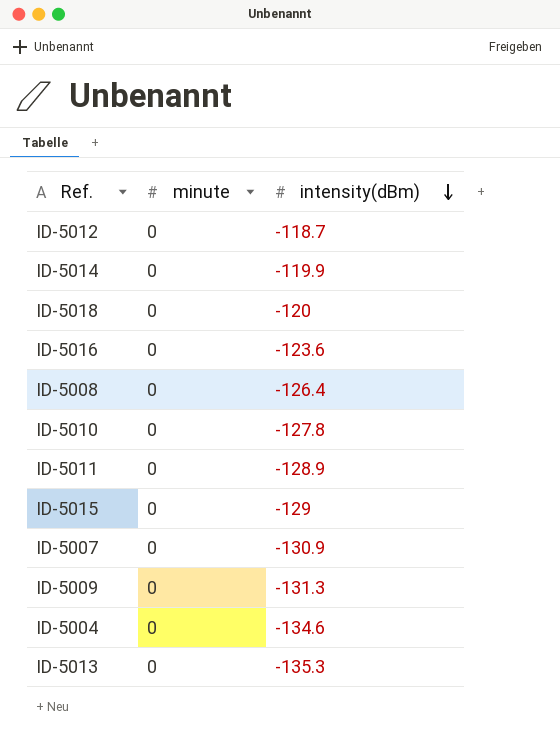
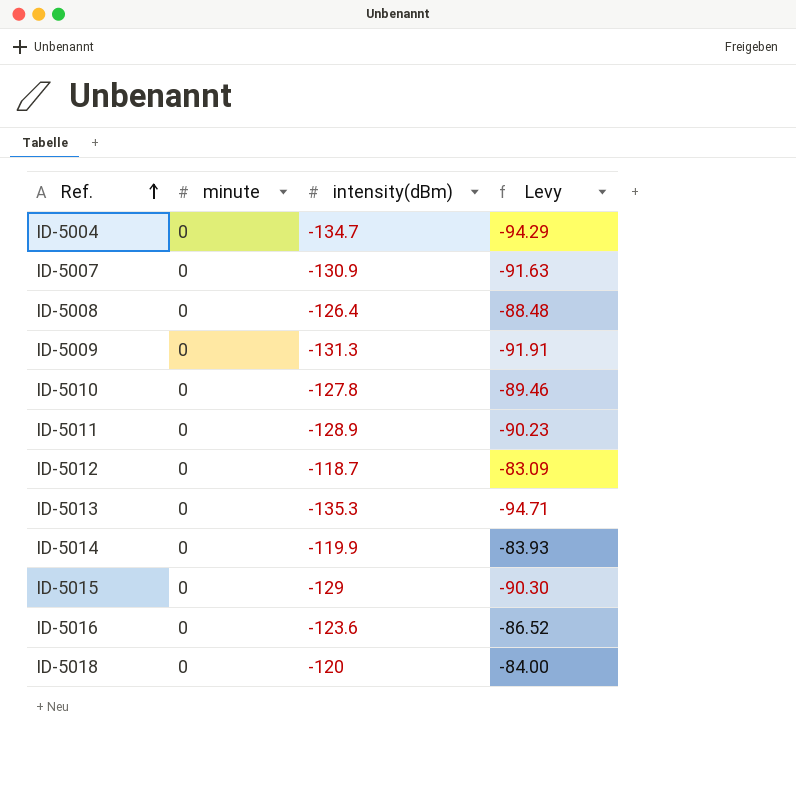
row order: intensity(dBm) descending -> Ref. ascending
column Levy | formula: none -> [intensity(dBm)] * 0.7
ID-5004 | intensity(dBm): -134.6 -> -134.7

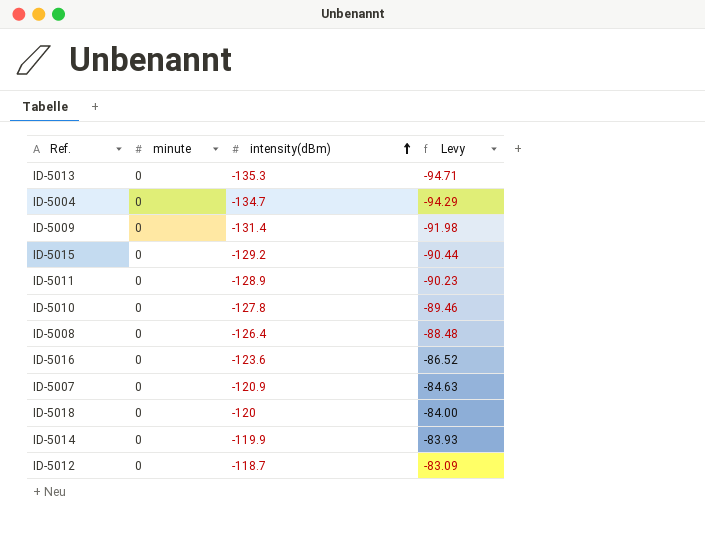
row order: Ref. ascending -> intensity(dBm) ascending
ID-5009 | intensity(dBm): -131.3 -> -131.4
ID-5009 | Levy: -91.91 -> -91.98
ID-5015 | intensity(dBm): -129 -> -129.2
ID-5015 | Levy: -90.30 -> -90.44
ID-5007 | intensity(dBm): -130.9 -> -120.9
ID-5007 | Levy: -91.63 -> -84.63

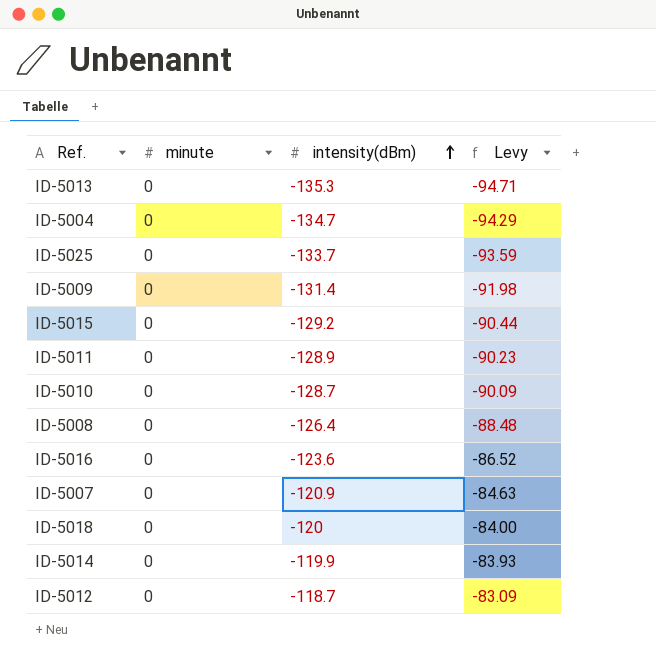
row ID-5025: none -> 0 | -133.7 | -93.59
ID-5010 | intensity(dBm): -127.8 -> -128.7
ID-5010 | Levy: -89.46 -> -90.09

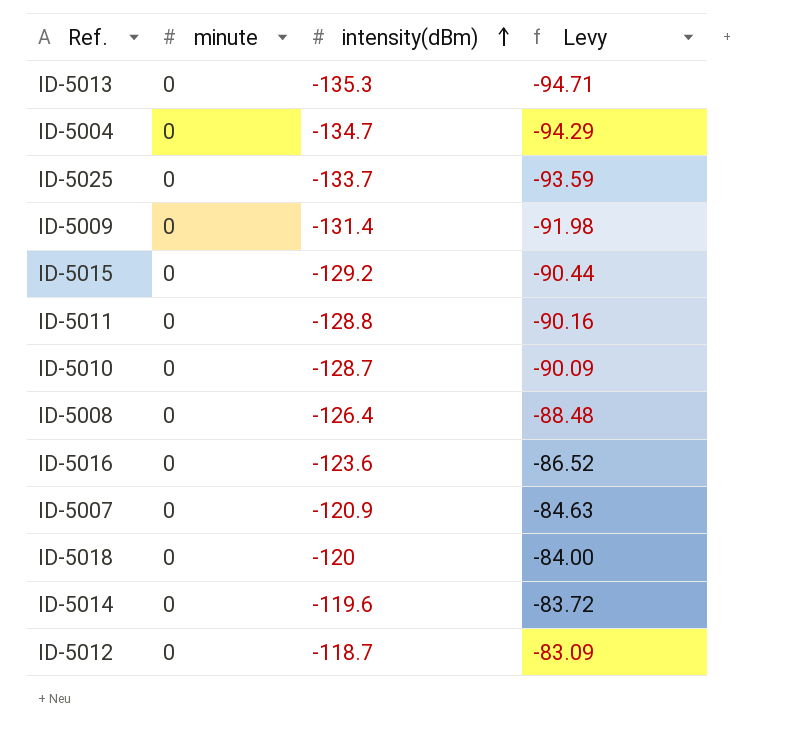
ID-5011 | intensity(dBm): -128.9 -> -128.8
ID-5011 | Levy: -90.23 -> -90.16
ID-5014 | intensity(dBm): -119.9 -> -119.6
ID-5014 | Levy: -83.93 -> -83.72

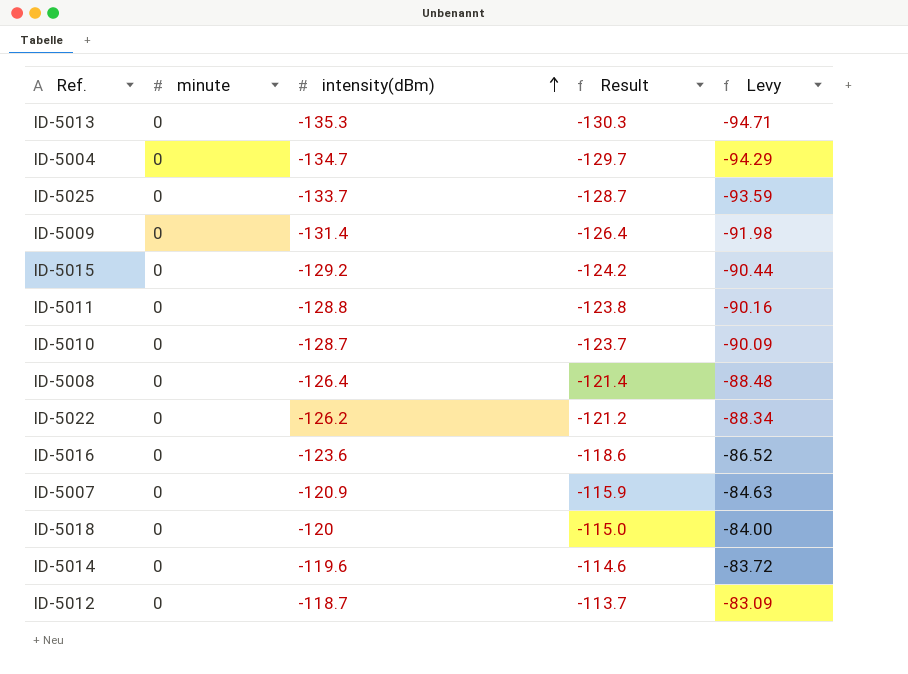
column Result | formula: none -> [intensity(dBm)] + 5
row ID-5022: none -> 0 | -126.2 | -121.2 | -88.34

